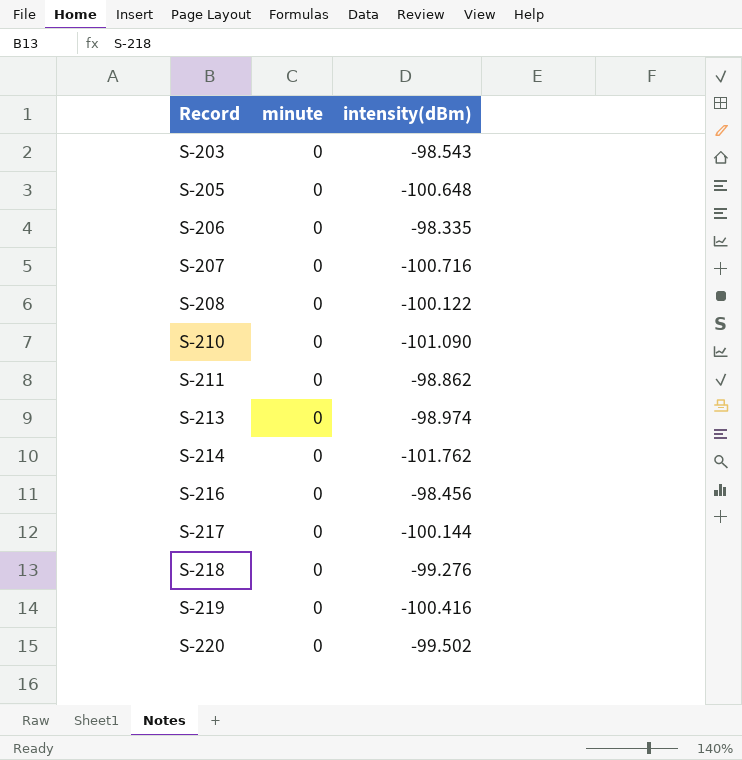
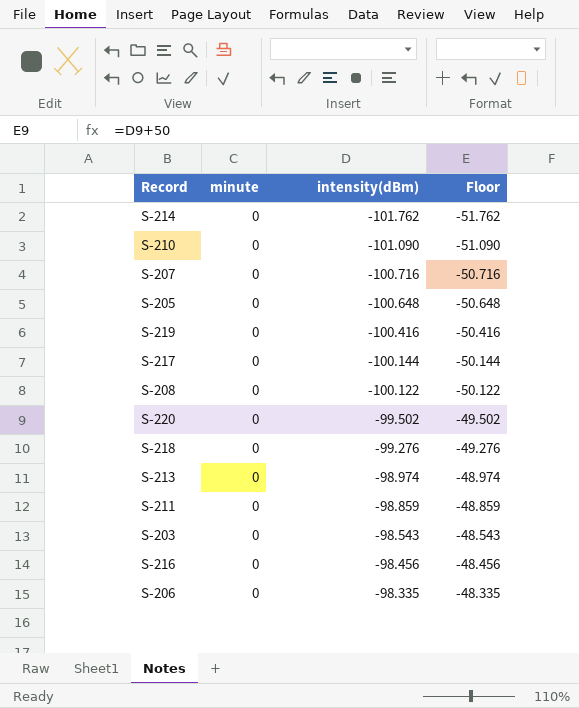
row order: Record ascending -> intensity(dBm) ascending
column Floor | formula: none -> [intensity(dBm)] + 50
S-211 | intensity(dBm): -98.862 -> -98.859

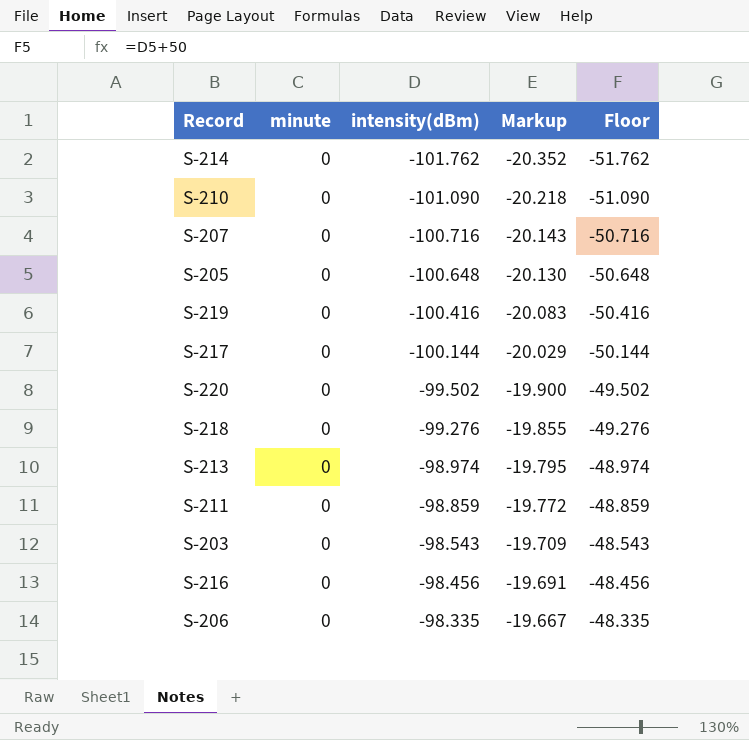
column Markup | formula: none -> [intensity(dBm)] * 0.2
row S-208: 0 | -100.122 | -50.122 -> none

